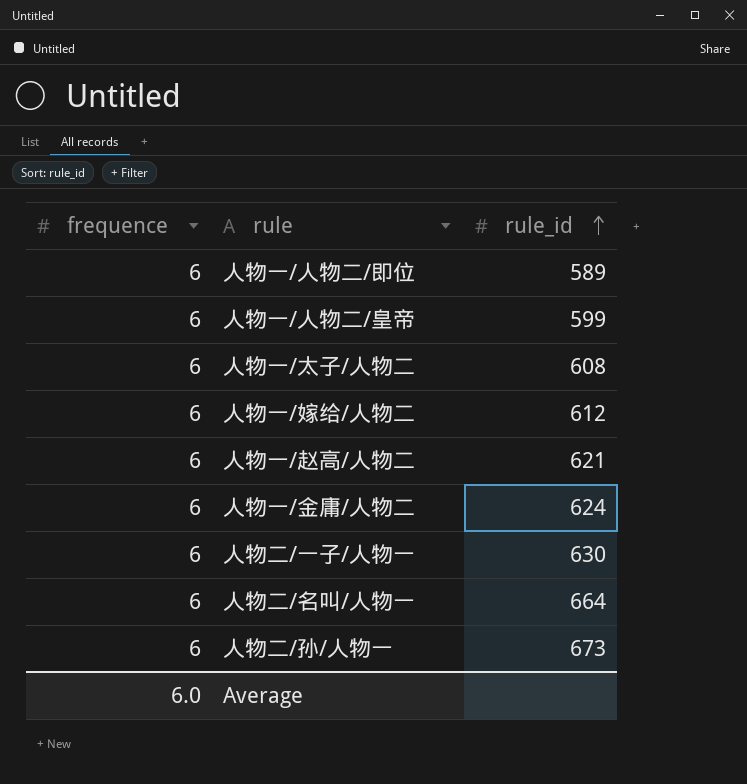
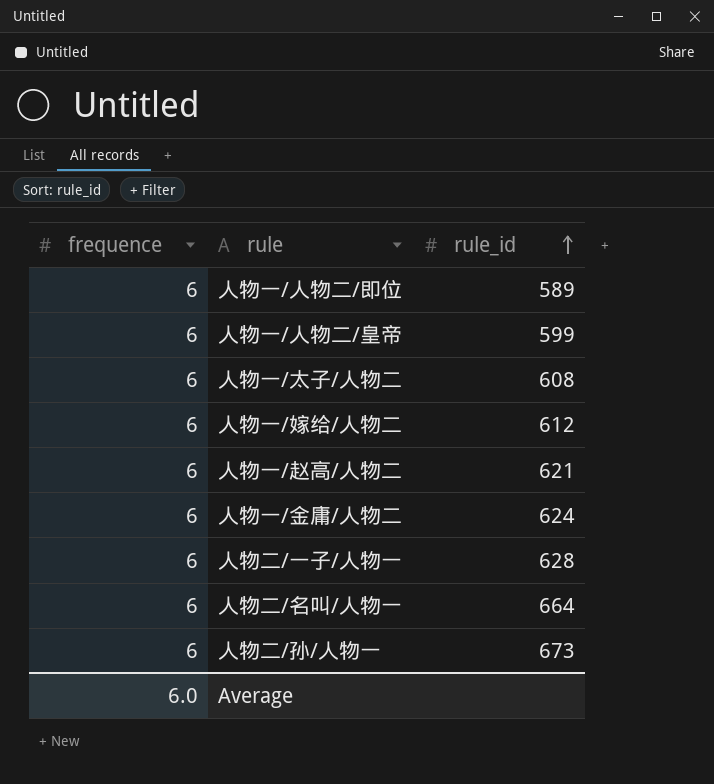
人物二/一子/人物一 | rule_id: 630 -> 628

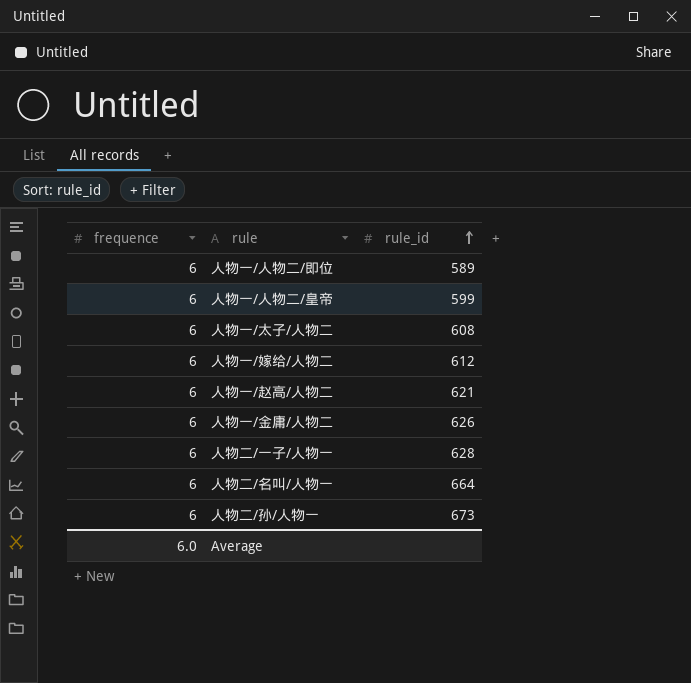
人物一/金庸/人物二 | rule_id: 624 -> 626

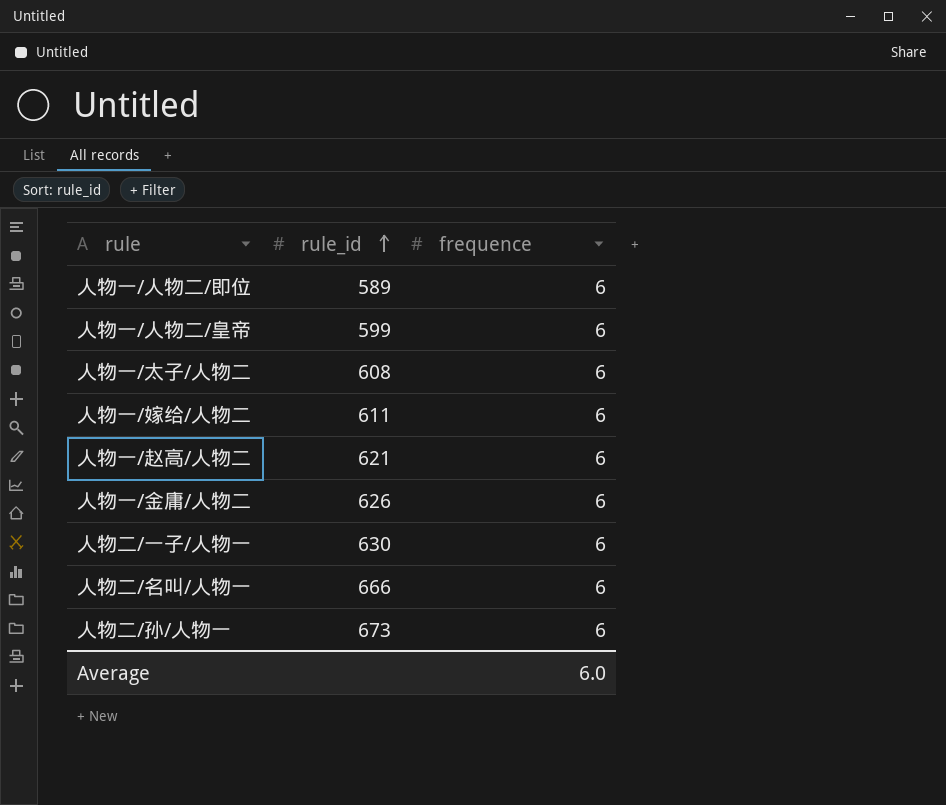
column frequence | position: 1 -> 3
人物一/嫁给/人物二 | rule_id: 612 -> 611
人物二/一子/人物一 | rule_id: 628 -> 630
人物二/名叫/人物一 | rule_id: 664 -> 666

